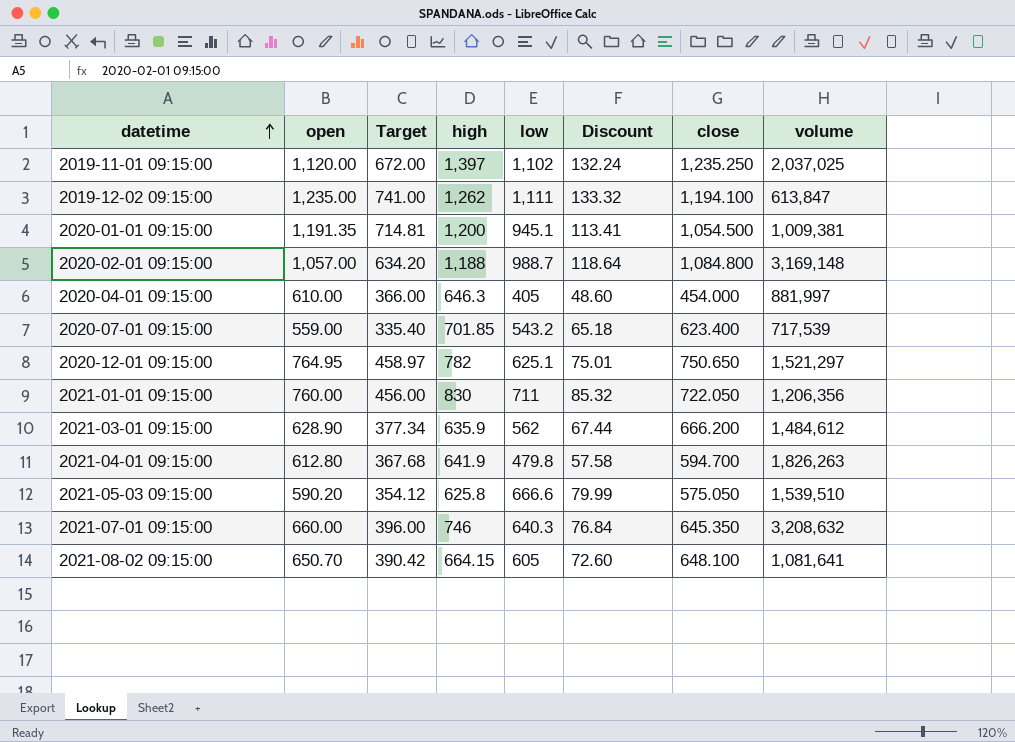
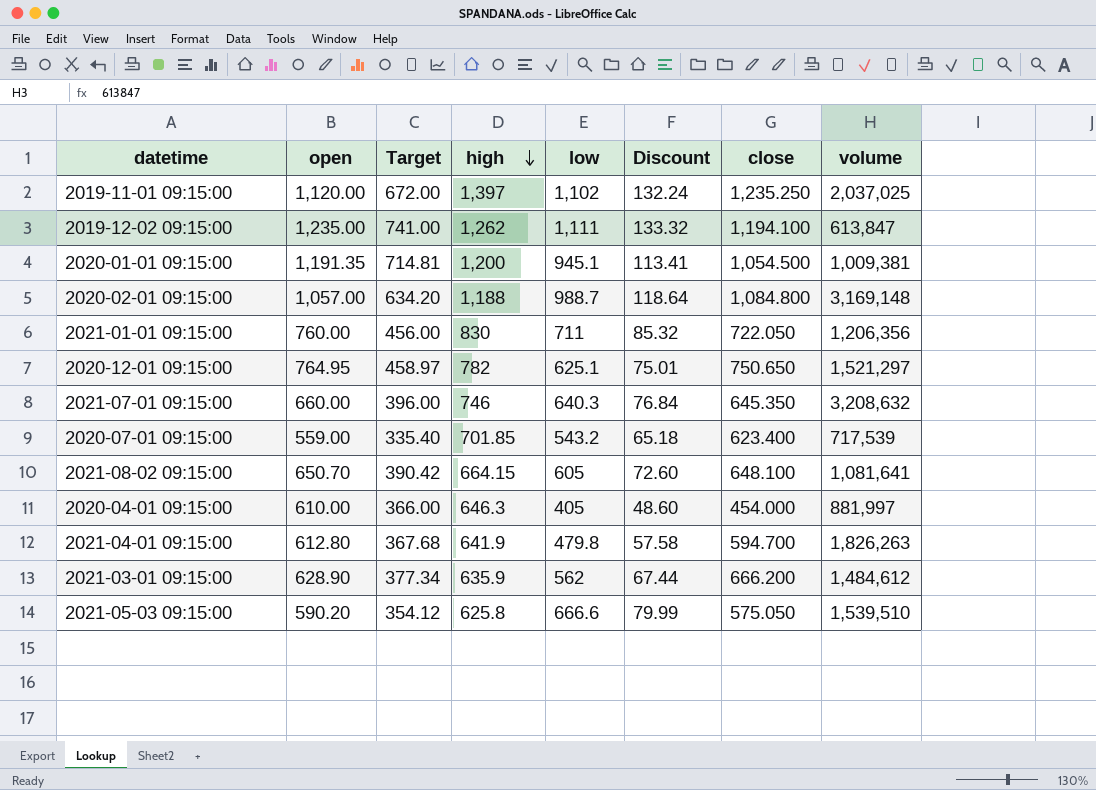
row order: datetime ascending -> high descending

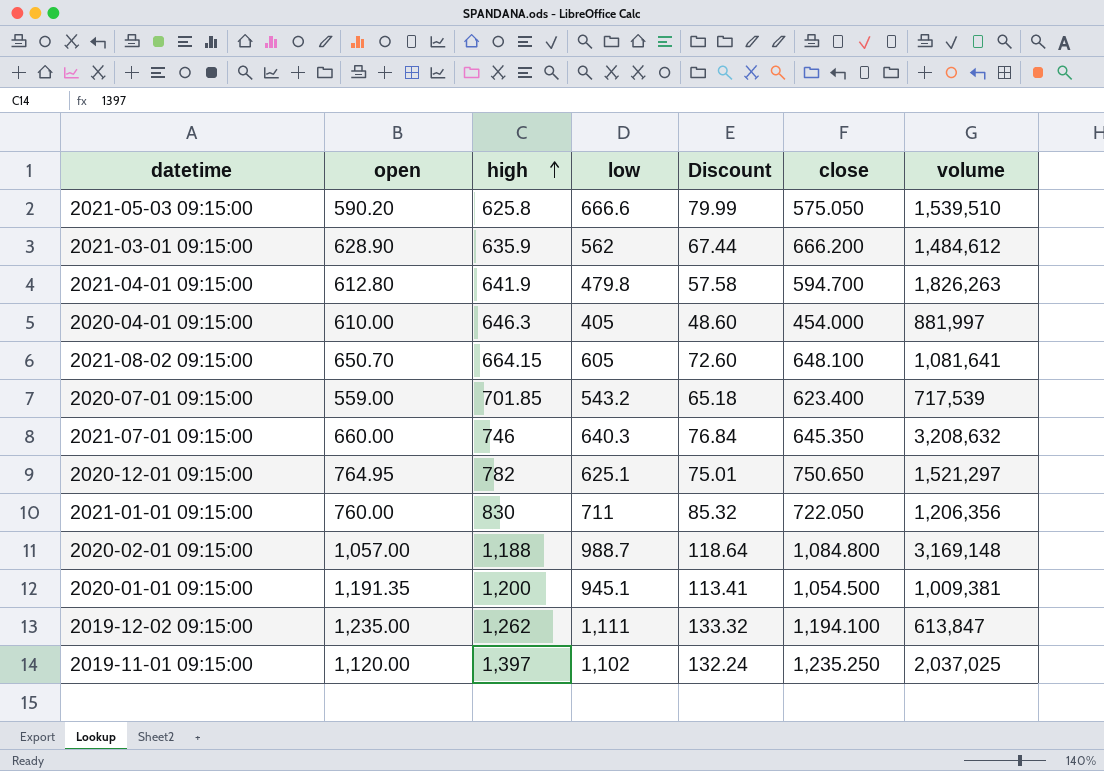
row order: high descending -> high ascending
column Target | formula: [open] * 0.6 -> none

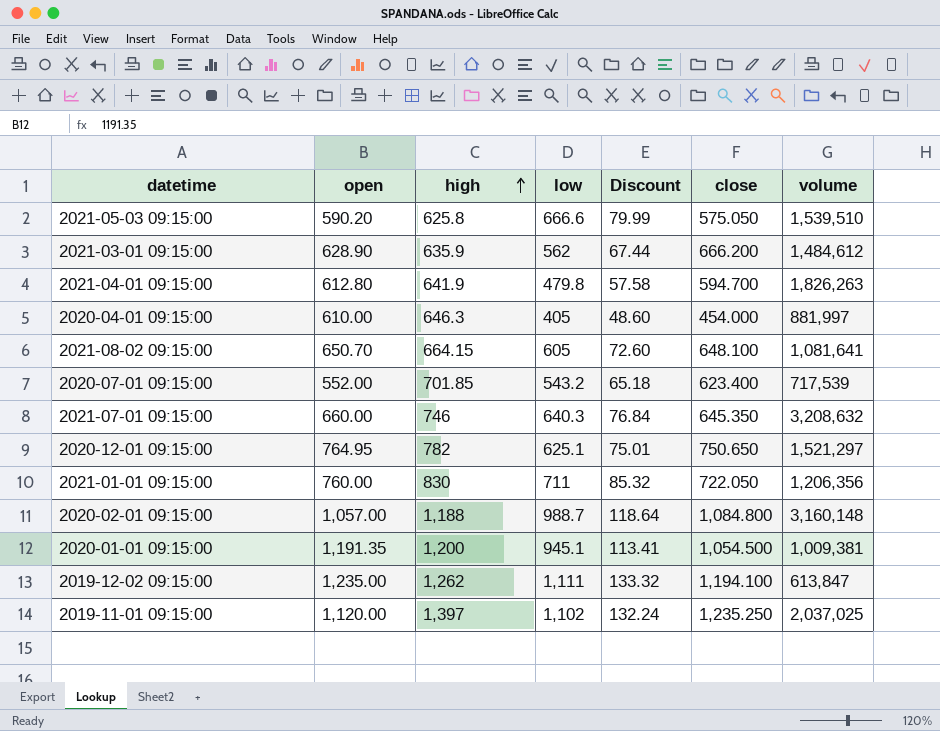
2020-07-01 09:15:00 | open: 559.00 -> 552.00
2020-02-01 09:15:00 | volume: 3,169,148 -> 3,160,148

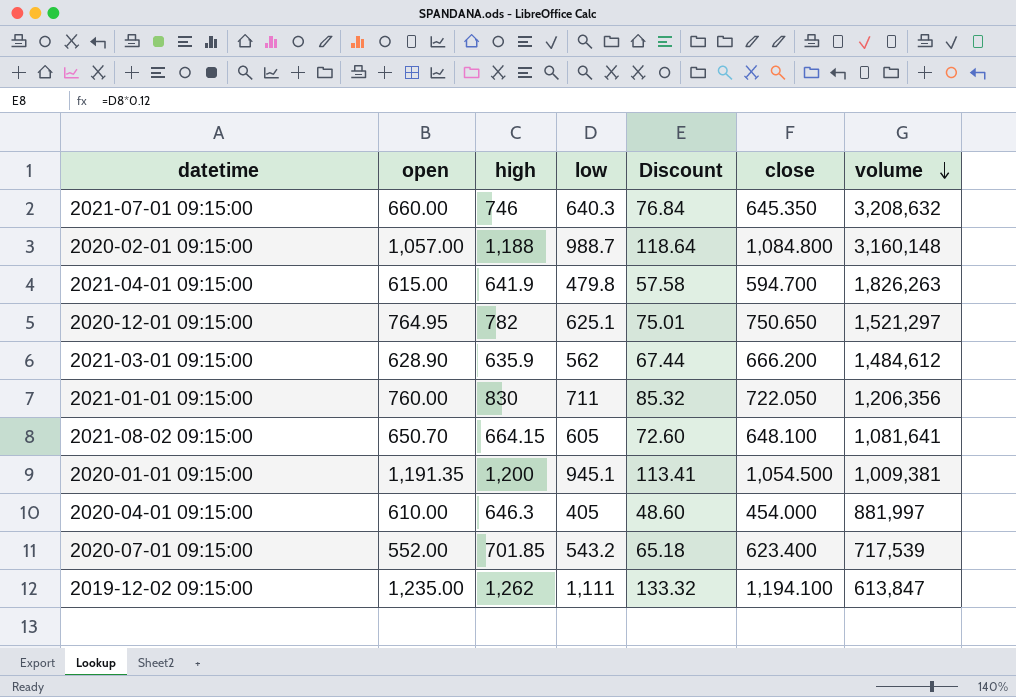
row order: high ascending -> volume descending
row 2021-05-03 09:15:00: 590.20 | 625.8 | 666.6 | 79.99 | 575.050 | 1,539,510 -> none
row 2019-11-01 09:15:00: 1,120.00 | 1,397 | 1,102 | 132.24 | 1,235.250 | 2,037,025 -> none
2021-04-01 09:15:00 | open: 612.80 -> 615.00

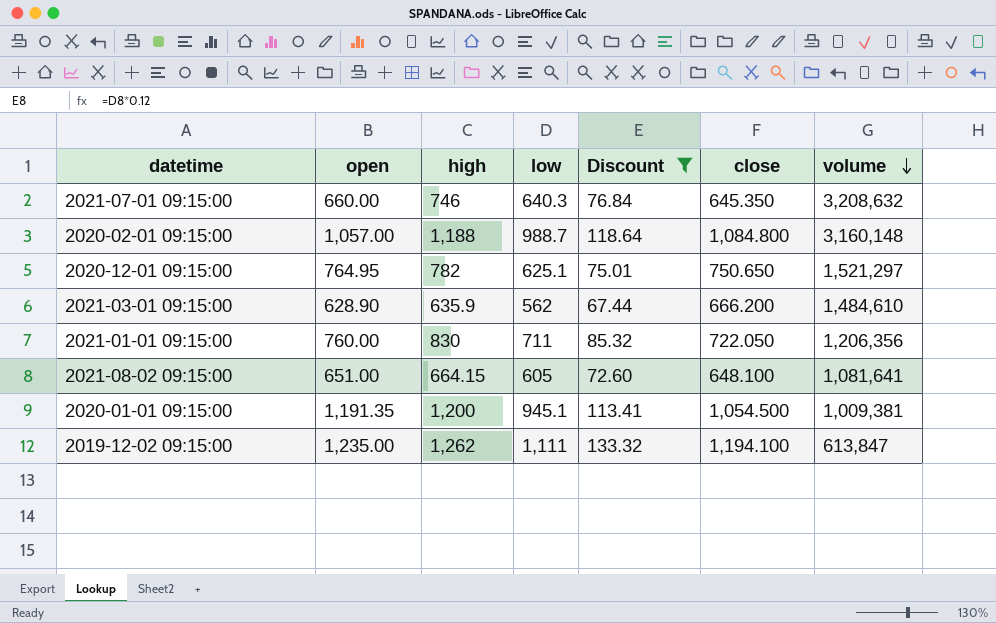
filter: none -> Discount >= 67.44
2021-03-01 09:15:00 | volume: 1,484,612 -> 1,484,610
2021-08-02 09:15:00 | open: 650.70 -> 651.00

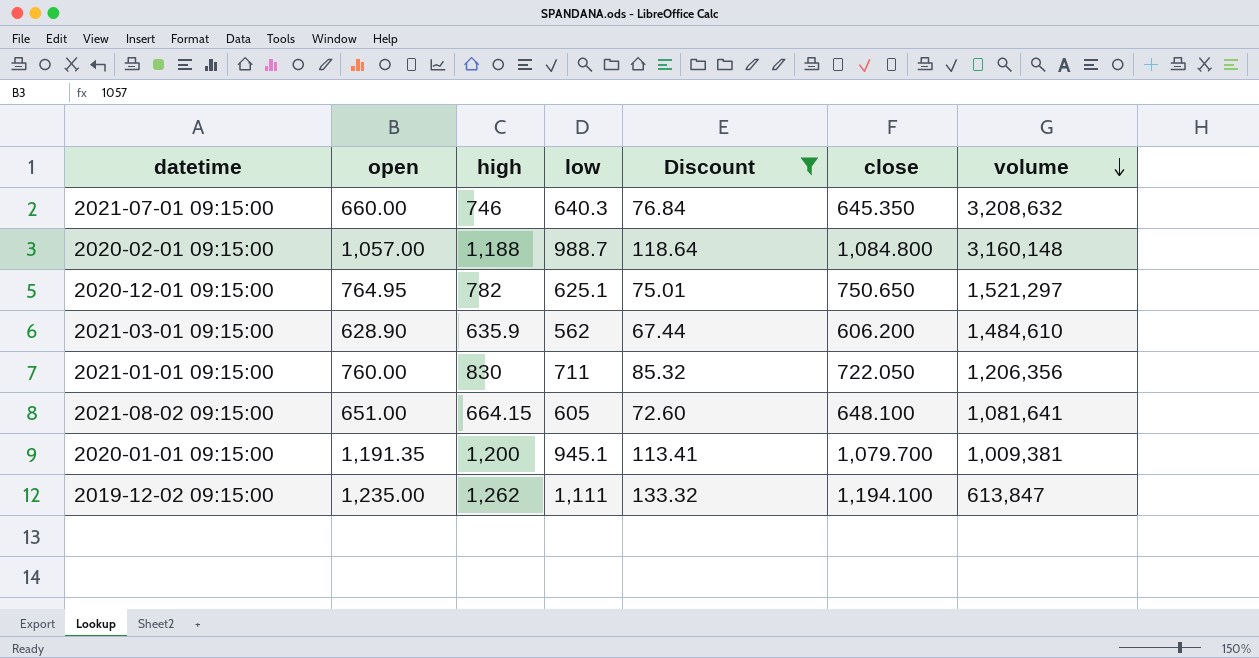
2021-03-01 09:15:00 | close: 666.200 -> 606.200
2020-01-01 09:15:00 | close: 1,054.500 -> 1,079.700

